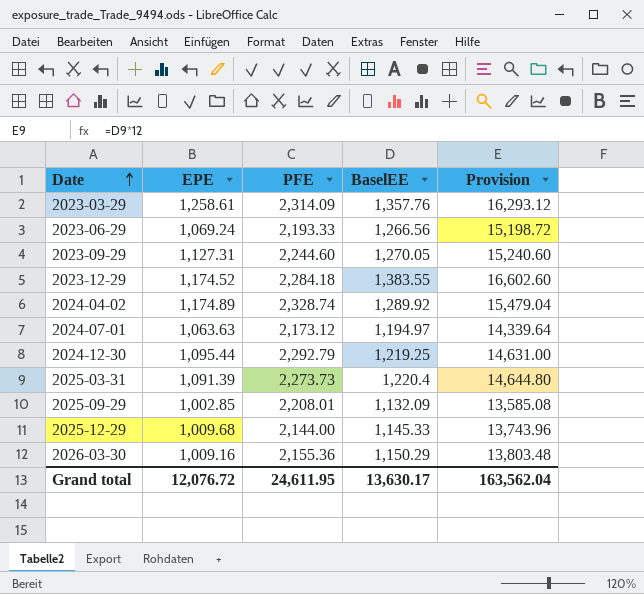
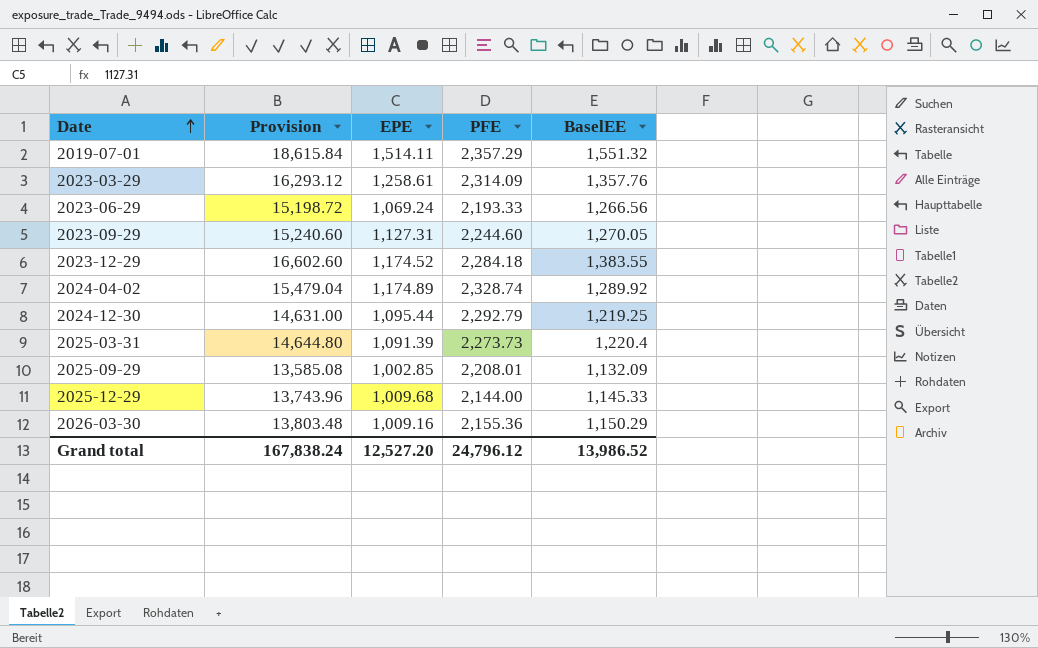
column Provision | position: 5 -> 2
row 2024-07-01: 1,063.63 | 2,173.12 | 1,194.97 | 14,339.64 -> none
row 2019-07-01: none -> 18,615.84 | 1,514.11 | 2,357.29 | 1,551.32
Grand total | Provision: 163,562.04 -> 167,838.24
Grand total | EPE: 12,076.72 -> 12,527.20
Grand total | PFE: 24,611.95 -> 24,796.12
Grand total | BaselEE: 13,630.17 -> 13,986.52

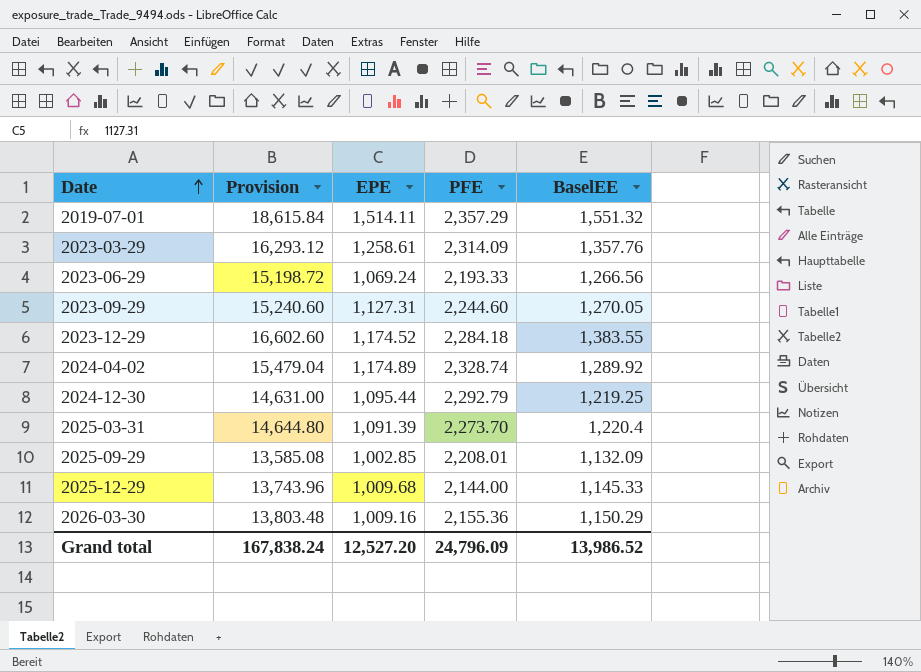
2025-03-31 | PFE: 2,273.73 -> 2,273.70
Grand total | PFE: 24,796.12 -> 24,796.09

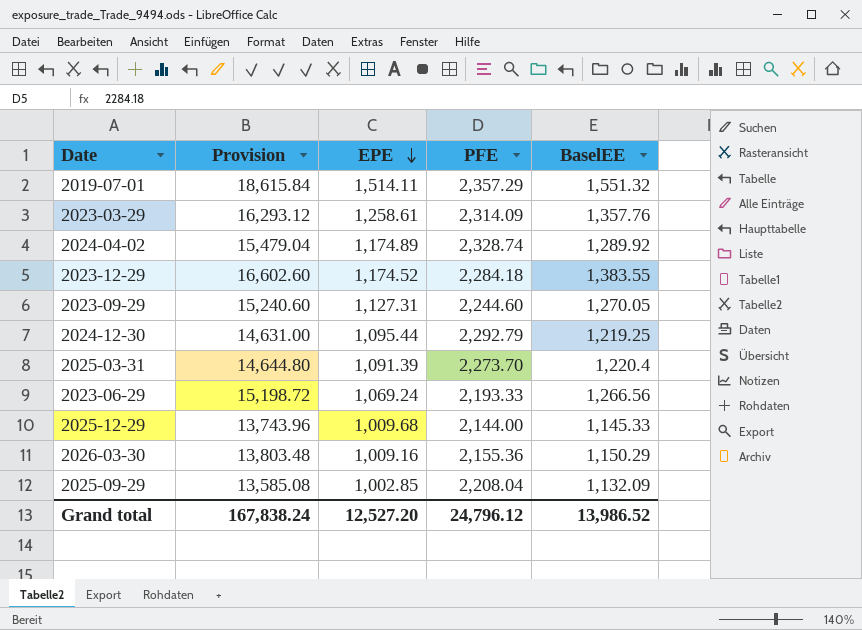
row order: Date ascending -> EPE descending
2025-09-29 | PFE: 2,208.01 -> 2,208.04
Grand total | PFE: 24,796.09 -> 24,796.12

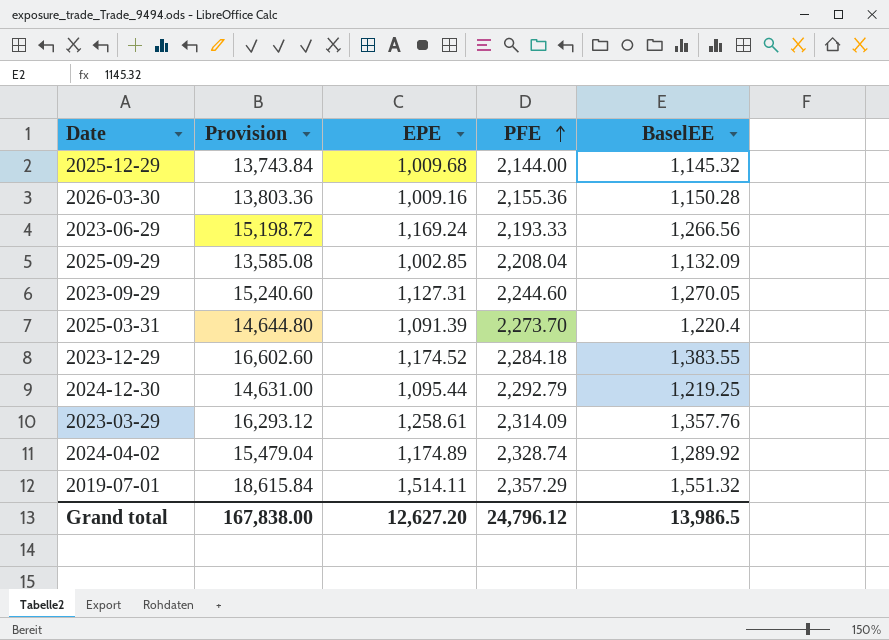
row order: EPE descending -> PFE ascending
2025-12-29 | Provision: 13,743.96 -> 13,743.84
2025-12-29 | BaselEE: 1,145.33 -> 1,145.32
2026-03-30 | Provision: 13,803.48 -> 13,803.36
2026-03-30 | BaselEE: 1,150.29 -> 1,150.28
2023-06-29 | EPE: 1,069.24 -> 1,169.24
Grand total | Provision: 167,838.24 -> 167,838.00
Grand total | EPE: 12,527.20 -> 12,627.20
Grand total | BaselEE: 13,986.52 -> 13,986.5

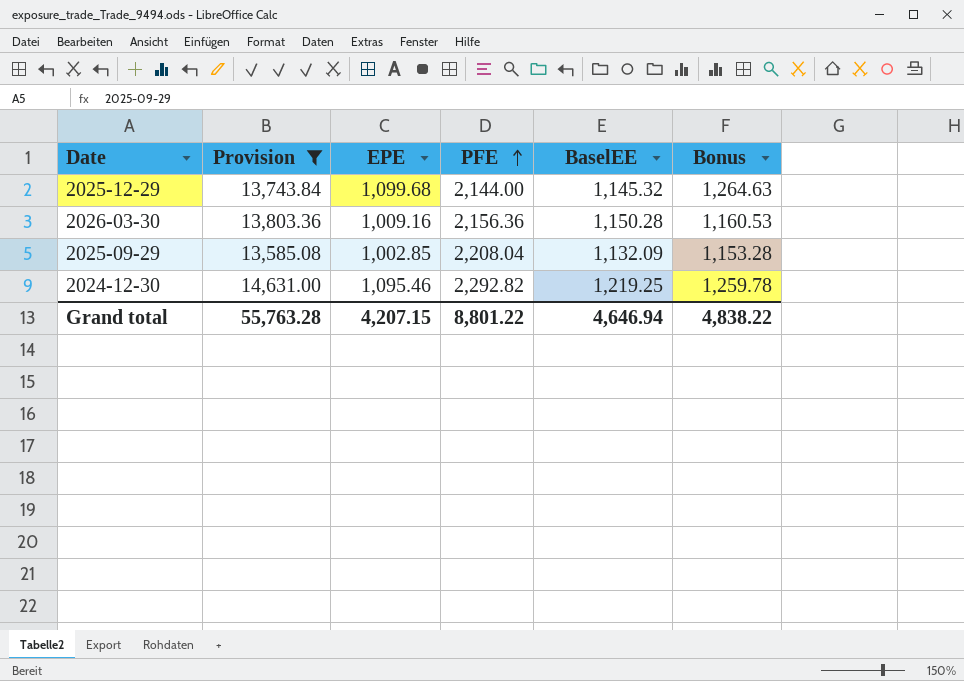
filter: none -> Provision <= 14,631.00
column Bonus | formula: none -> [EPE] * 1.15
2025-12-29 | EPE: 1,009.68 -> 1,099.68
2026-03-30 | PFE: 2,155.36 -> 2,156.36
2024-12-30 | EPE: 1,095.44 -> 1,095.46
2024-12-30 | PFE: 2,292.79 -> 2,292.82
Grand total | Provision: 167,838.00 -> 55,763.28
Grand total | EPE: 12,627.20 -> 4,207.15
Grand total | PFE: 24,796.12 -> 8,801.22
Grand total | BaselEE: 13,986.5 -> 4,646.94

